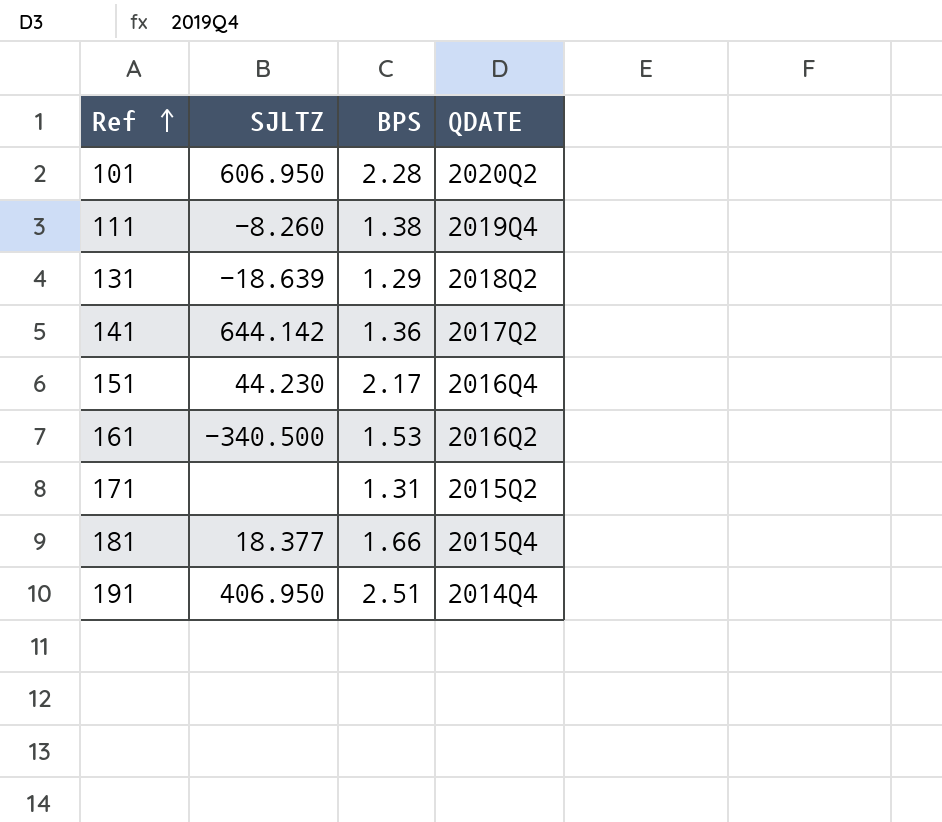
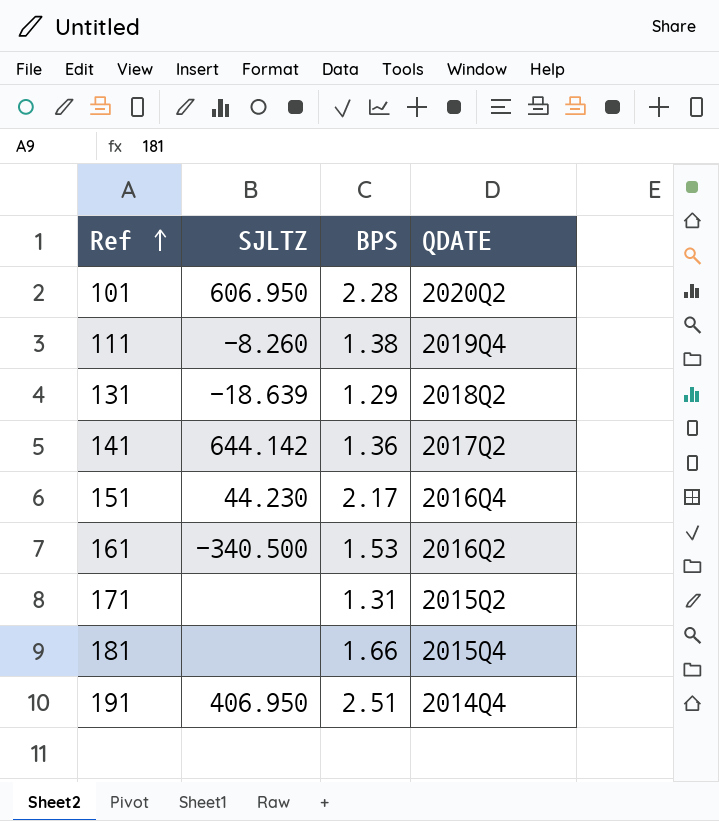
181 | SJLTZ: 18.377 -> none

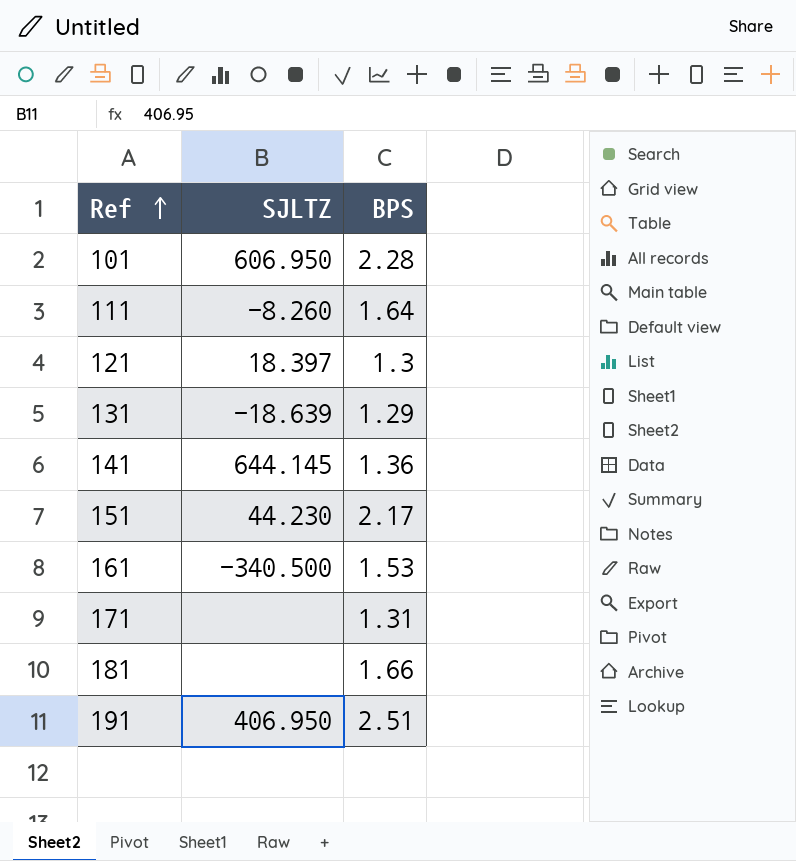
column QDATE | position: 4 -> none
111 | BPS: 1.38 -> 1.64
row 121: none -> 18.397 | 1.3
141 | SJLTZ: 644.142 -> 644.145

